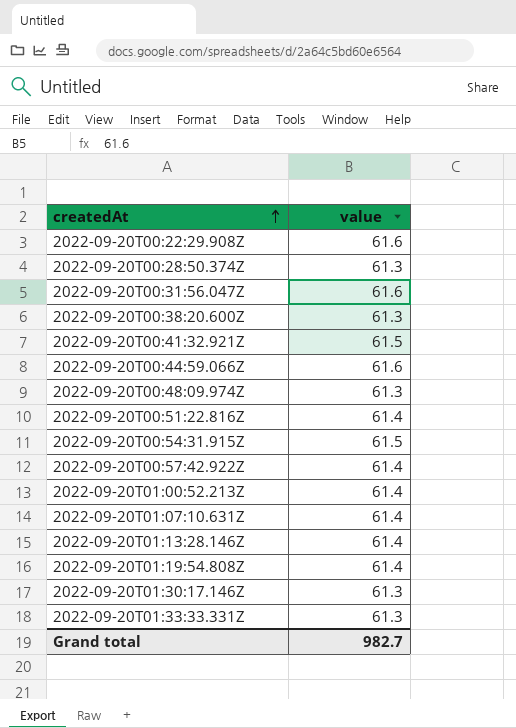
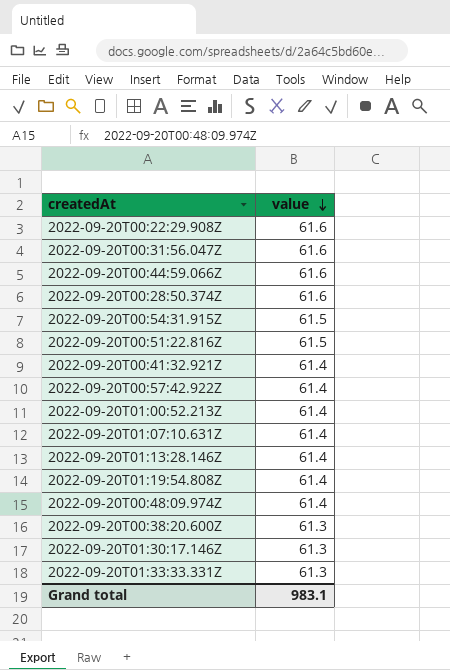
row order: createdAt ascending -> value descending
2022-09-20T00:28:50.374Z | value: 61.3 -> 61.6
2022-09-20T00:51:22.816Z | value: 61.4 -> 61.5
2022-09-20T00:41:32.921Z | value: 61.5 -> 61.4
2022-09-20T00:48:09.974Z | value: 61.3 -> 61.4
Grand total | value: 982.7 -> 983.1

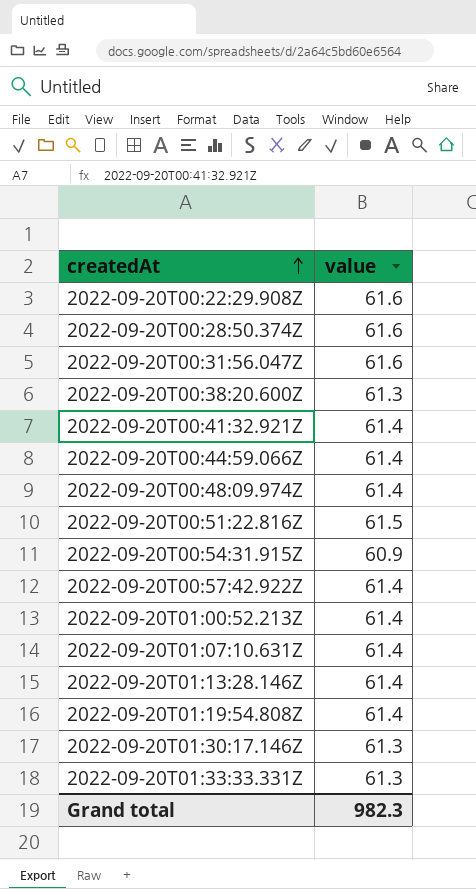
row order: value descending -> createdAt ascending
2022-09-20T00:44:59.066Z | value: 61.6 -> 61.4
2022-09-20T00:54:31.915Z | value: 61.5 -> 60.9
Grand total | value: 983.1 -> 982.3

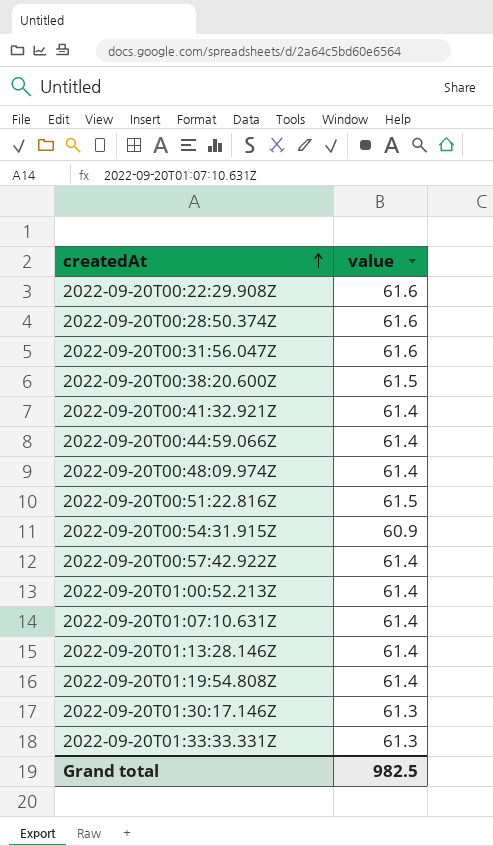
2022-09-20T00:38:20.600Z | value: 61.3 -> 61.5
Grand total | value: 982.3 -> 982.5

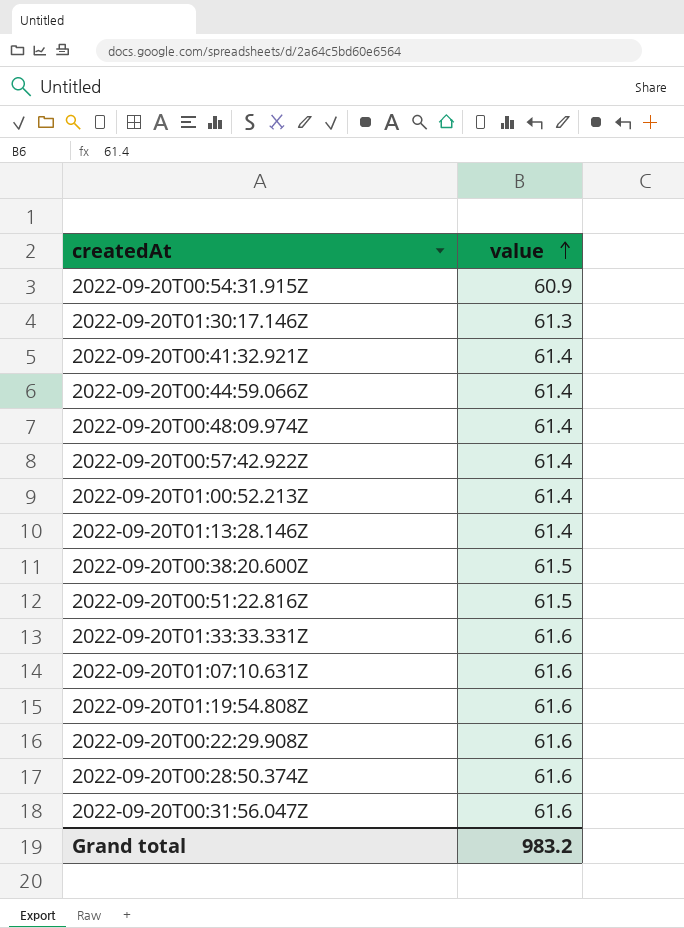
row order: createdAt ascending -> value ascending
2022-09-20T01:33:33.331Z | value: 61.3 -> 61.6
2022-09-20T01:07:10.631Z | value: 61.4 -> 61.6
2022-09-20T01:19:54.808Z | value: 61.4 -> 61.6
Grand total | value: 982.5 -> 983.2

